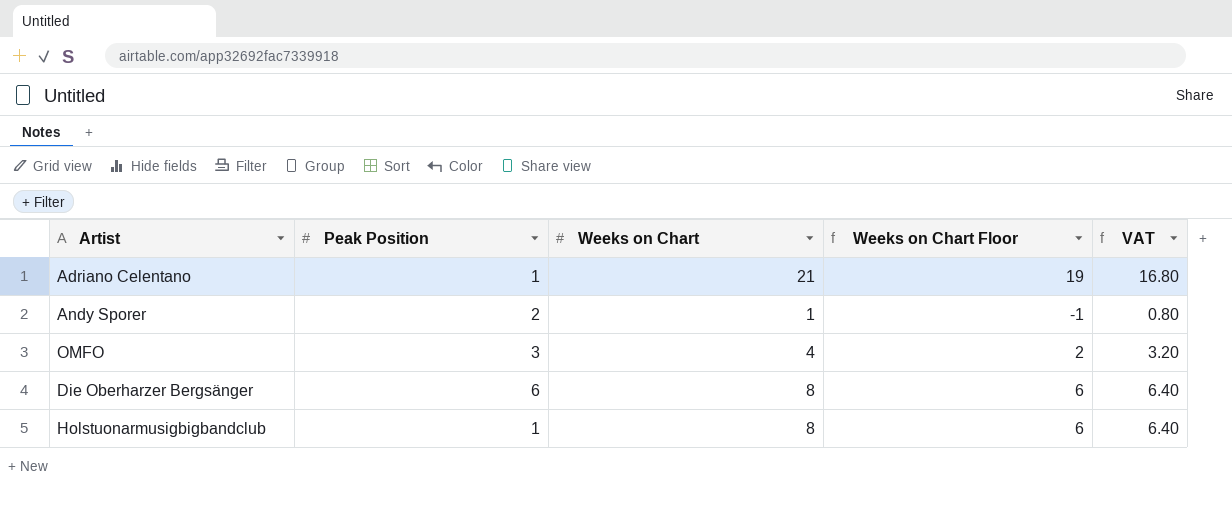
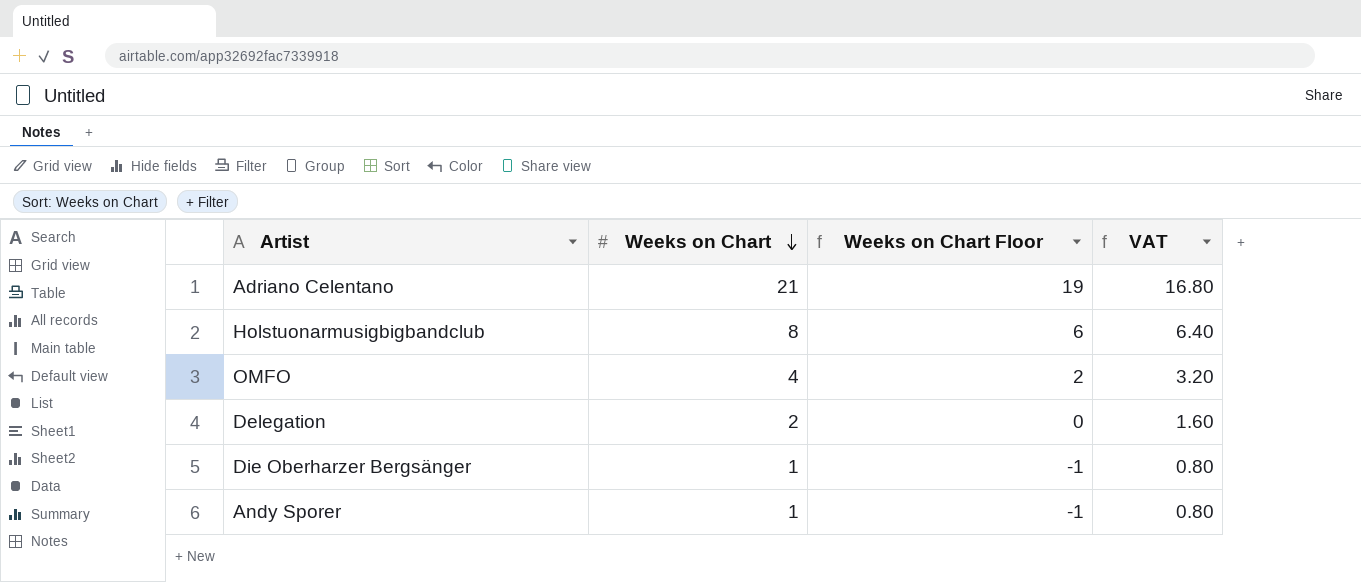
row order: none -> Weeks on Chart descending
column Peak Position | position: 2 -> none
row Delegation: none -> 2 | 0 | 1.60
Die Oberharzer Bergsänger | Weeks on Chart: 8 -> 1
Die Oberharzer Bergsänger | Weeks on Chart Floor: 6 -> -1
Die Oberharzer Bergsänger | VAT: 6.40 -> 0.80

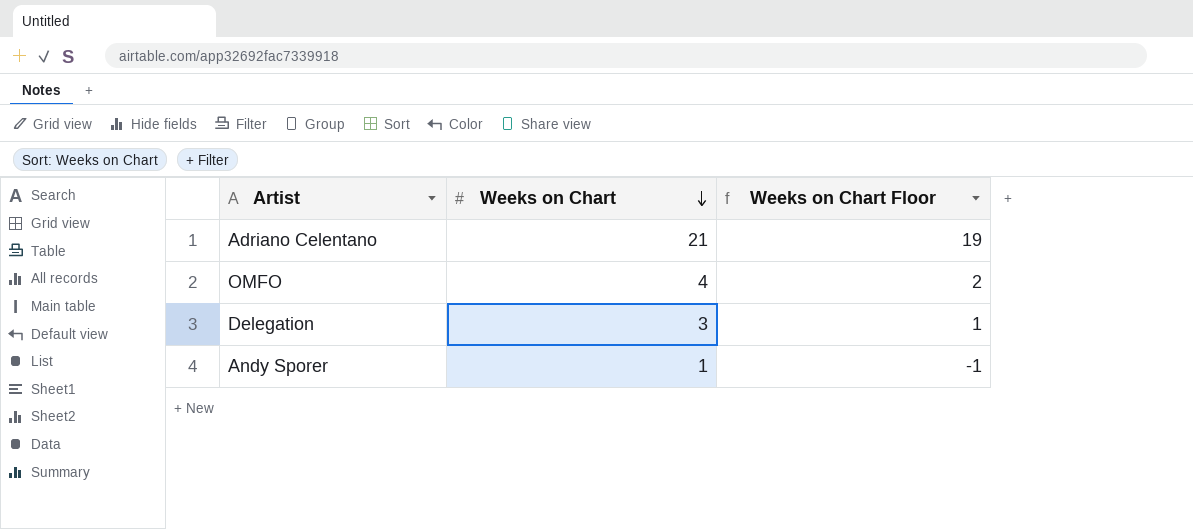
column VAT | formula: [Weeks on Chart] * 0.8 -> none
row Holstuonarmusigbigbandclub: 8 | 6 | 6.40 -> none
row Die Oberharzer Bergsänger: 1 | -1 | 0.80 -> none
Delegation | Weeks on Chart: 2 -> 3
Delegation | Weeks on Chart Floor: 0 -> 1

